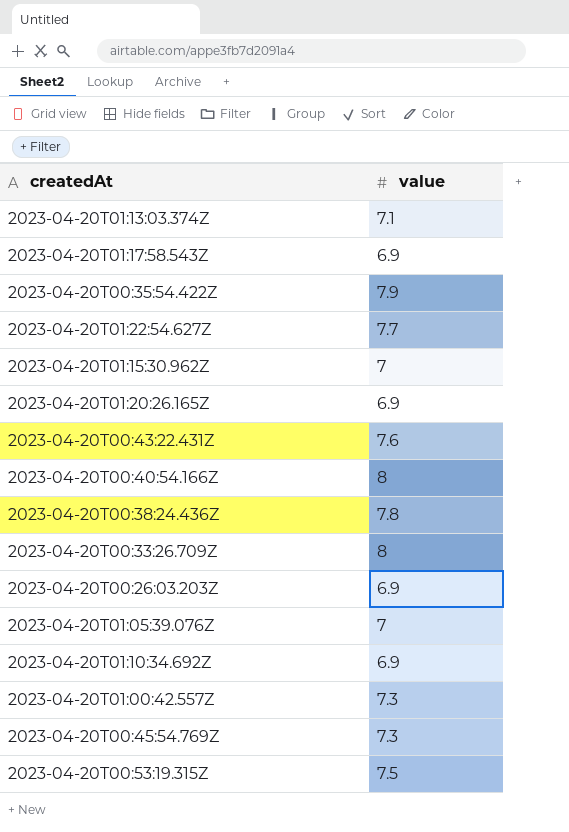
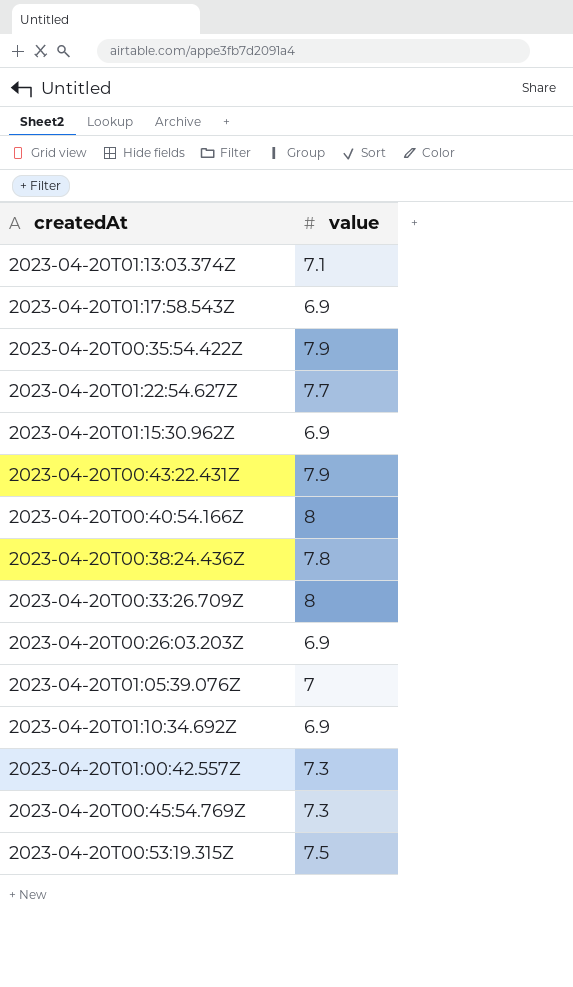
row 2023-04-20T01:20:26.165Z: 6.9 -> none
2023-04-20T01:15:30.962Z | value: 7 -> 6.9
2023-04-20T00:43:22.431Z | value: 7.6 -> 7.9

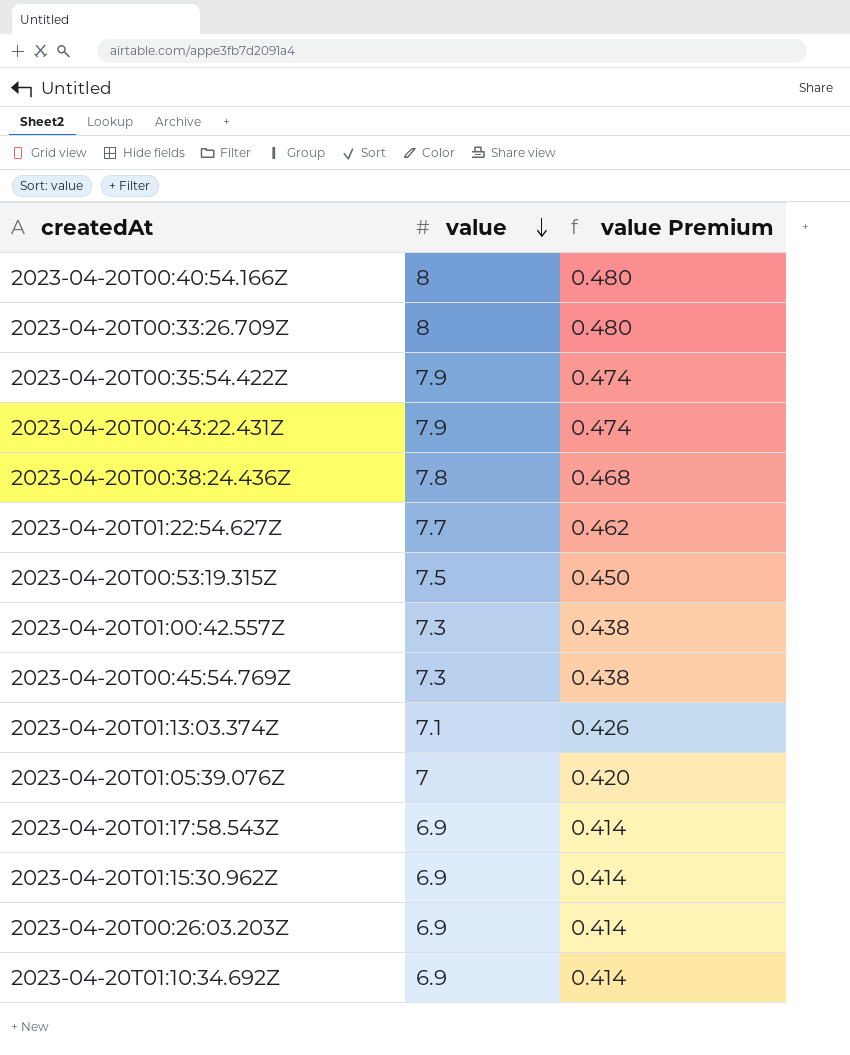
row order: none -> value descending
column value Premium | formula: none -> [value] * 0.06

